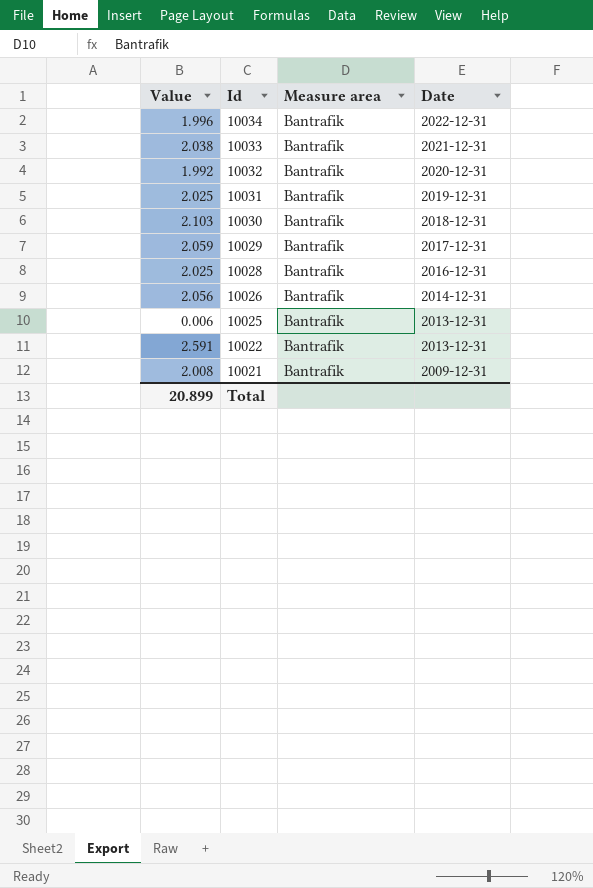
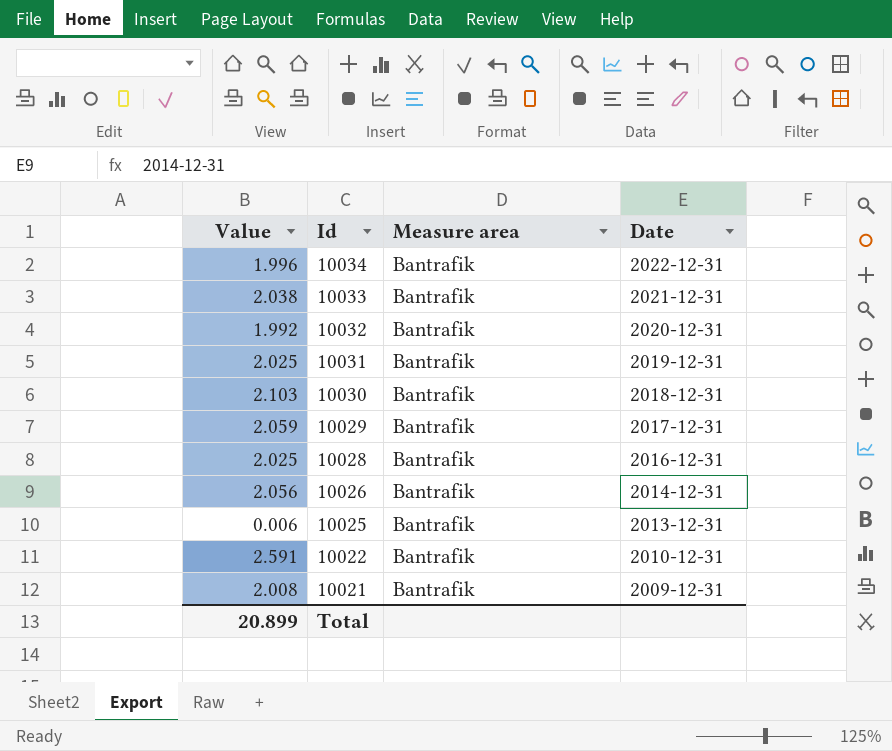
10022 | Date: 2013-12-31 -> 2010-12-31

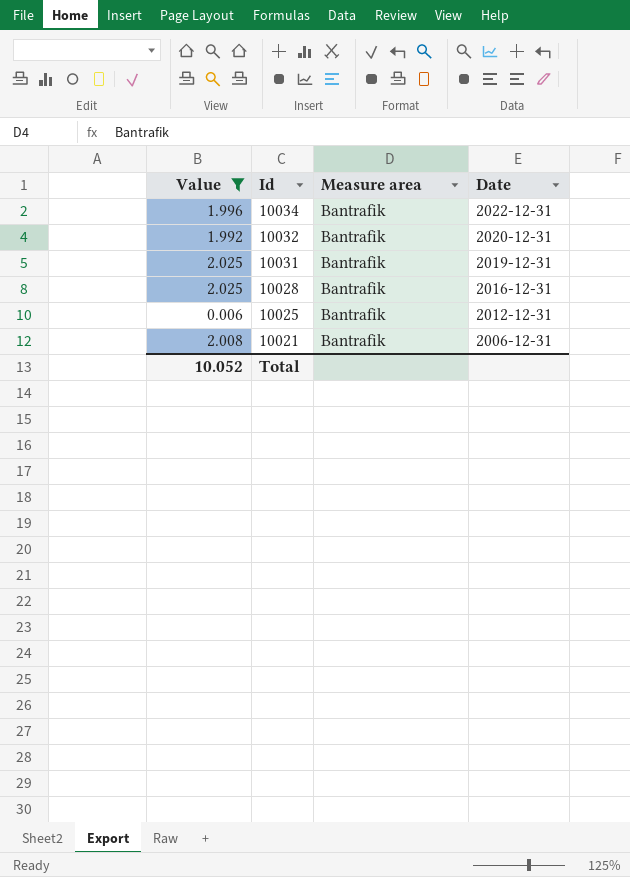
filter: none -> Value <= 2.025
10025 | Date: 2013-12-31 -> 2012-12-31
10021 | Date: 2009-12-31 -> 2006-12-31
Total | Value: 20.899 -> 10.052

